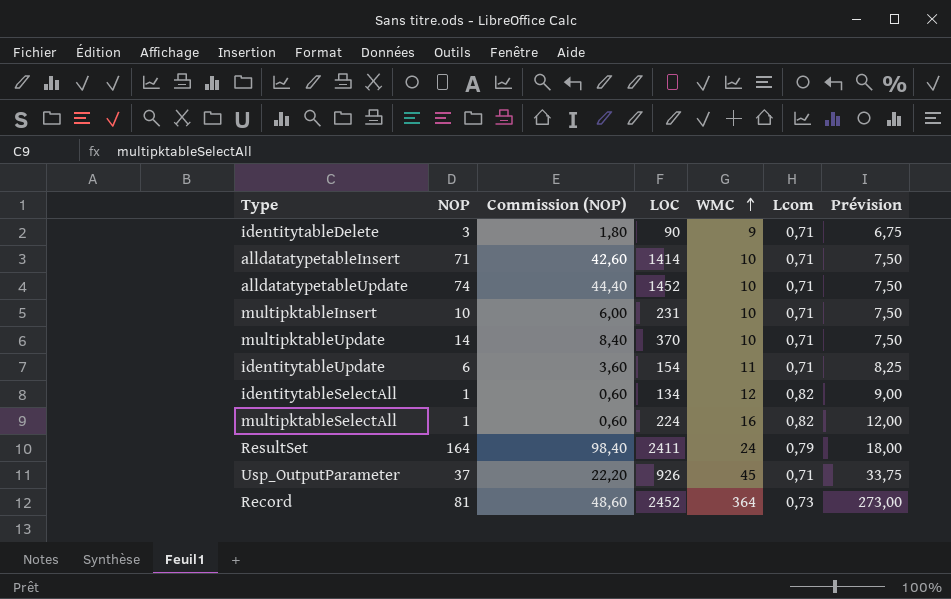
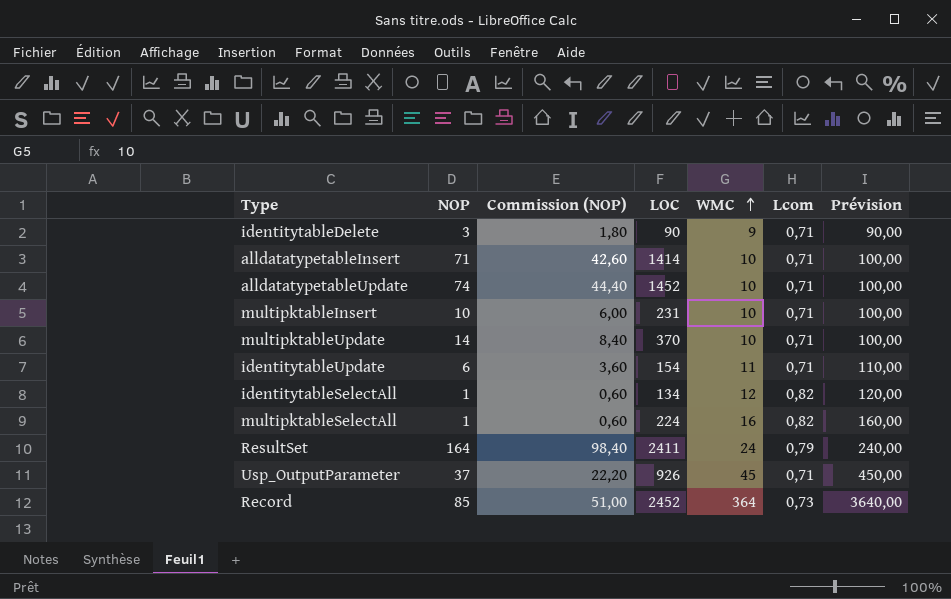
column Prévision | formula: [WMC] * 0,75 -> [WMC] * 10
Record | NOP: 81 -> 85
Record | Commission (NOP): 48,60 -> 51,00

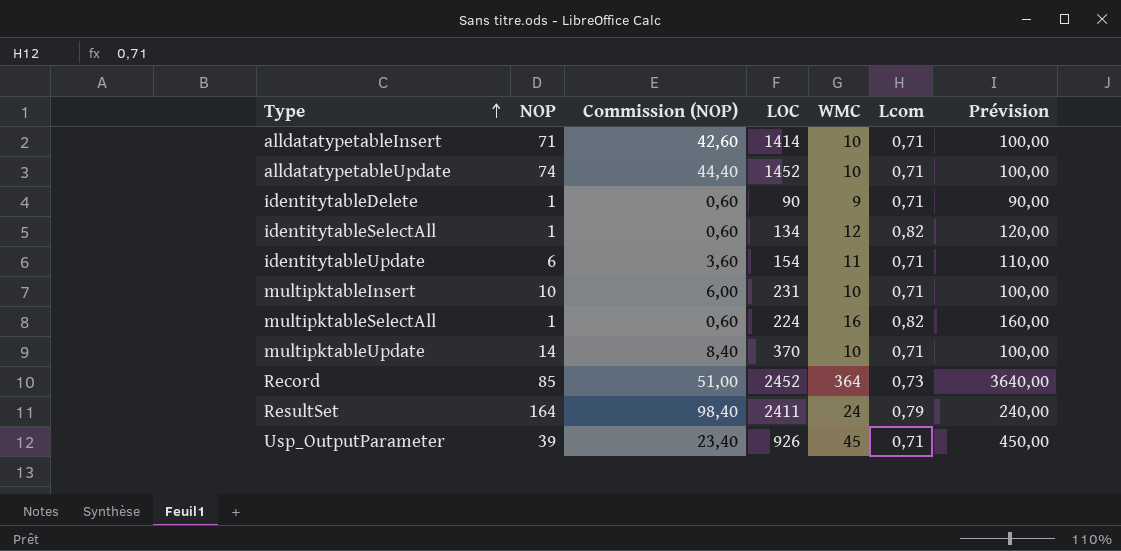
row order: WMC ascending -> Type ascending
identitytableDelete | NOP: 3 -> 1
identitytableDelete | Commission (NOP): 1,80 -> 0,60
Usp_OutputParameter | NOP: 37 -> 39
Usp_OutputParameter | Commission (NOP): 22,20 -> 23,40

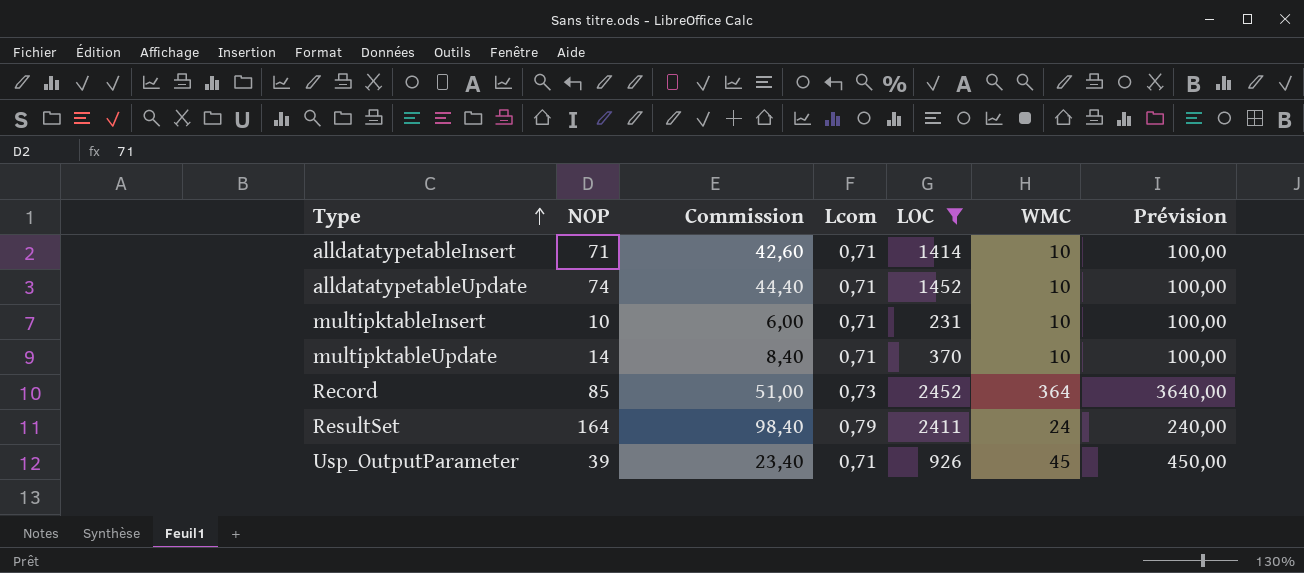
filter: none -> LOC >= 231
column name: Commission (NOP) -> Commission
column Lcom | position: 6 -> 4

